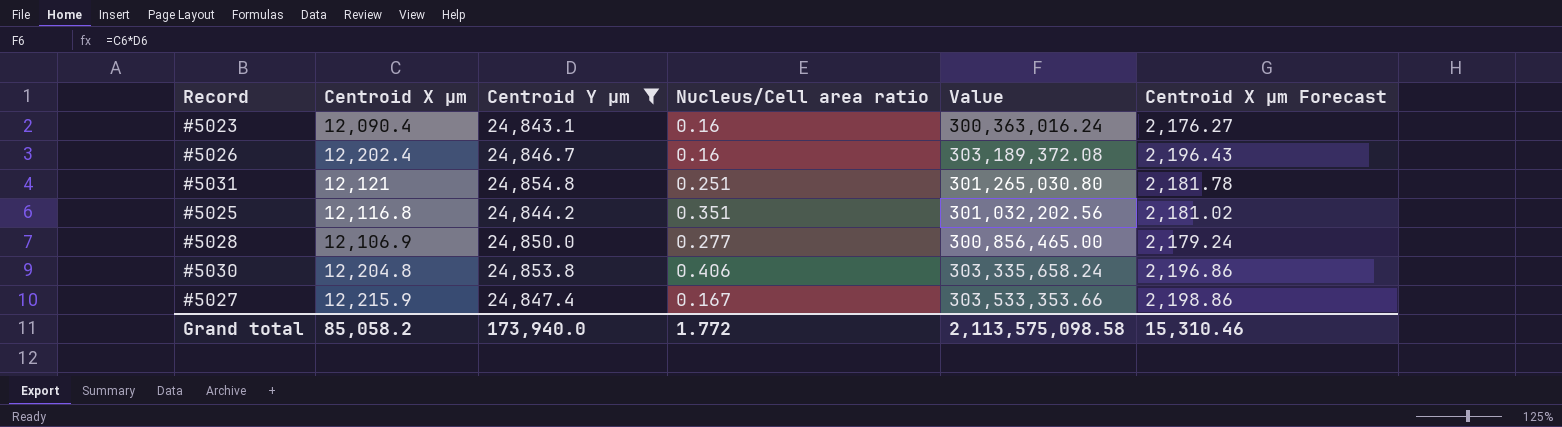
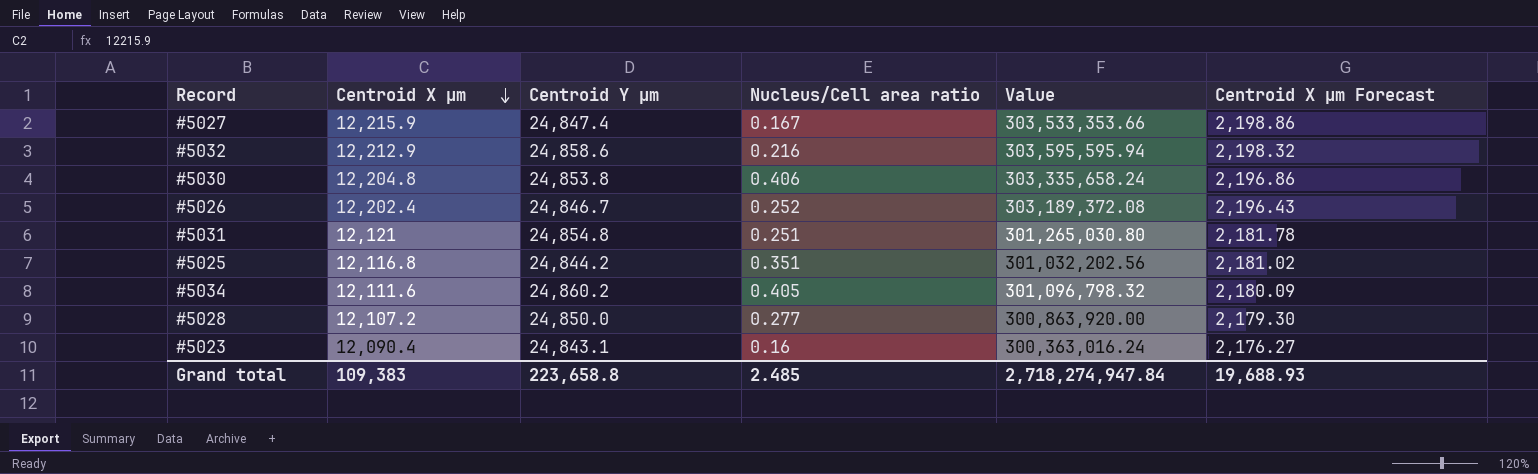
filter: Centroid Y µm <= 24,854.8 -> none
row order: none -> Centroid X µm descending
#5026 | Nucleus/Cell area ratio: 0.16 -> 0.252
#5028 | Centroid X µm: 12,106.9 -> 12,107.2
#5028 | Value: 300,856,465.00 -> 300,863,920.00
#5028 | Centroid X µm Forecast: 2,179.24 -> 2,179.30
Grand total | Centroid X µm: 85,058.2 -> 109,383
Grand total | Centroid Y µm: 173,940.0 -> 223,658.8
Grand total | Nucleus/Cell area ratio: 1.772 -> 2.485
Grand total | Value: 2,113,575,098.58 -> 2,718,274,947.84
Grand total | Centroid X µm Forecast: 15,310.46 -> 19,688.93

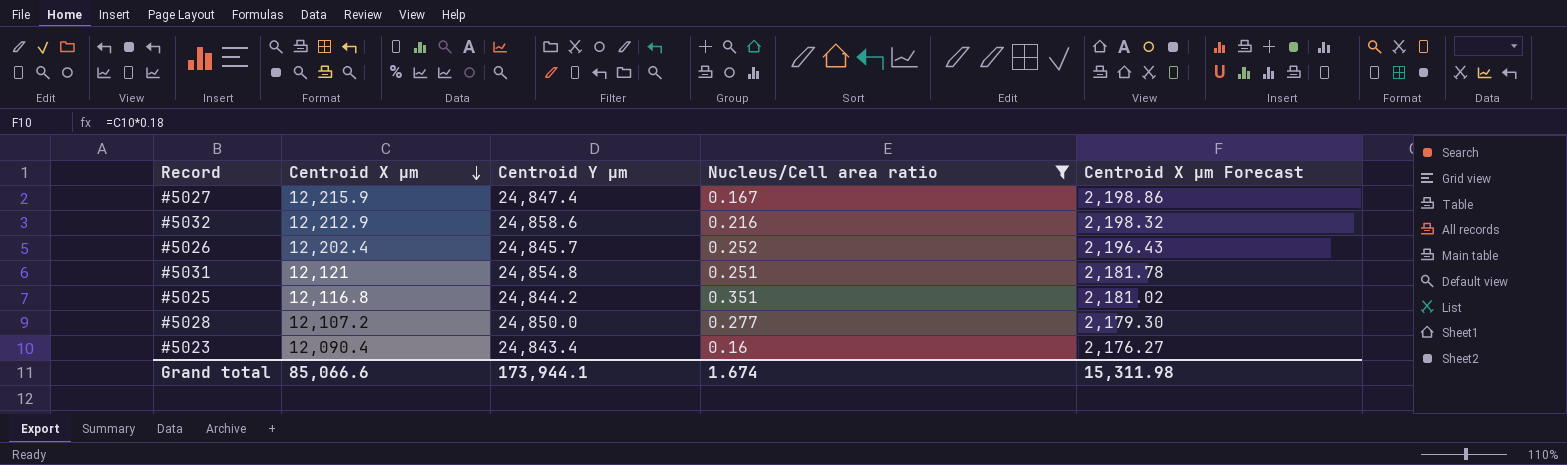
filter: none -> Nucleus/Cell area ratio <= 0.351
column Value | formula: [Centroid X µm] * [Centroid Y µm] -> none
#5026 | Centroid Y µm: 24,846.7 -> 24,845.7
#5023 | Centroid Y µm: 24,843.1 -> 24,843.4
Grand total | Centroid X µm: 109,383 -> 85,066.6
Grand total | Centroid Y µm: 223,658.8 -> 173,944.1
Grand total | Nucleus/Cell area ratio: 2.485 -> 1.674
Grand total | Centroid X µm Forecast: 19,688.93 -> 15,311.98

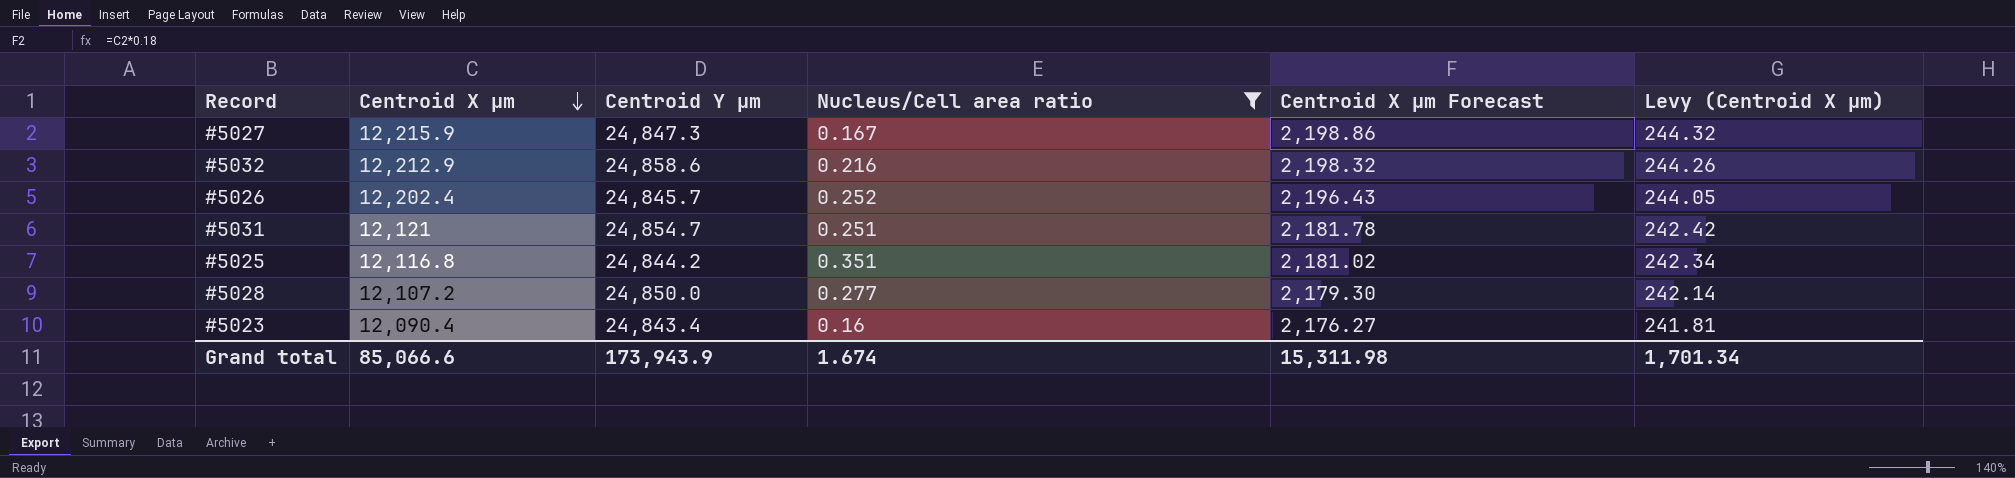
column Levy (Centroid X µm) | formula: none -> [Centroid X µm] * 0.02
#5027 | Centroid Y µm: 24,847.4 -> 24,847.3
#5031 | Centroid Y µm: 24,854.8 -> 24,854.7
Grand total | Centroid Y µm: 173,944.1 -> 173,943.9

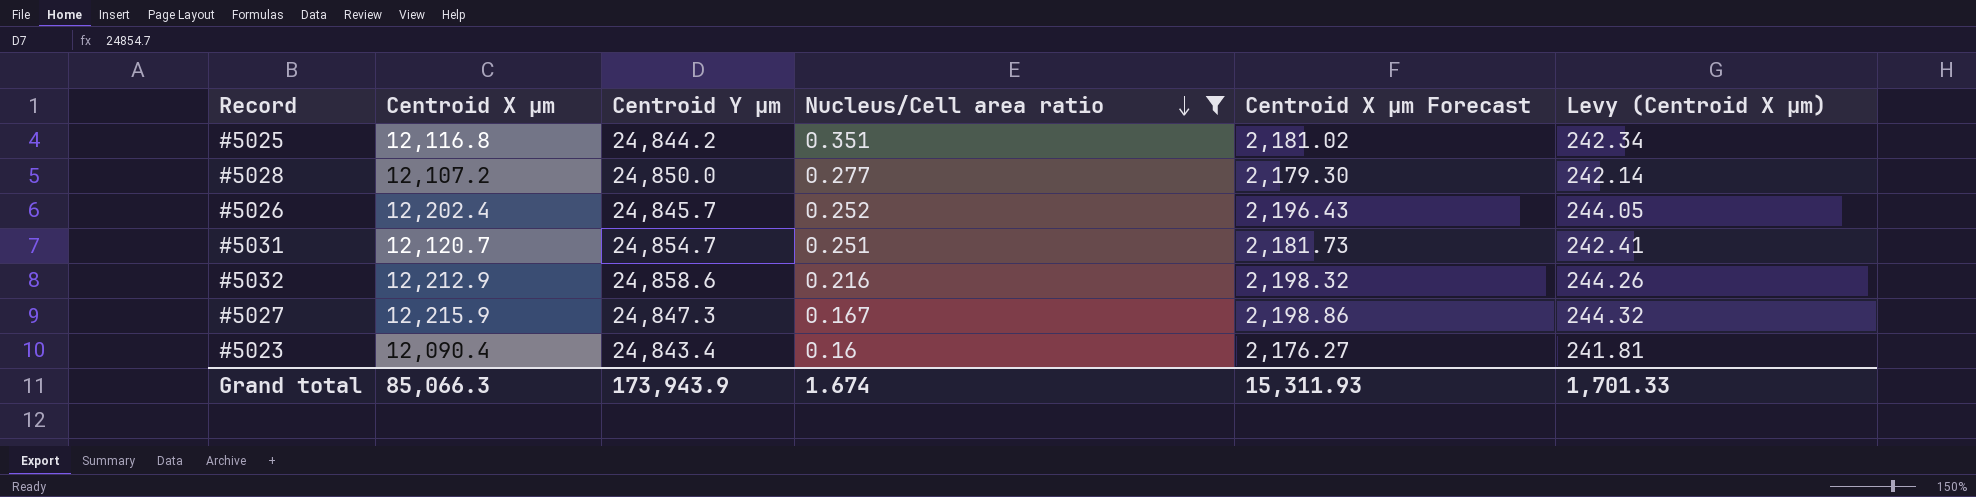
row order: Centroid X µm descending -> Nucleus/Cell area ratio descending
#5031 | Centroid X µm: 12,121 -> 12,120.7
#5031 | Centroid X µm Forecast: 2,181.78 -> 2,181.73
#5031 | Levy (Centroid X µm): 242.42 -> 242.41
Grand total | Centroid X µm: 85,066.6 -> 85,066.3
Grand total | Centroid X µm Forecast: 15,311.98 -> 15,311.93
Grand total | Levy (Centroid X µm): 1,701.34 -> 1,701.33

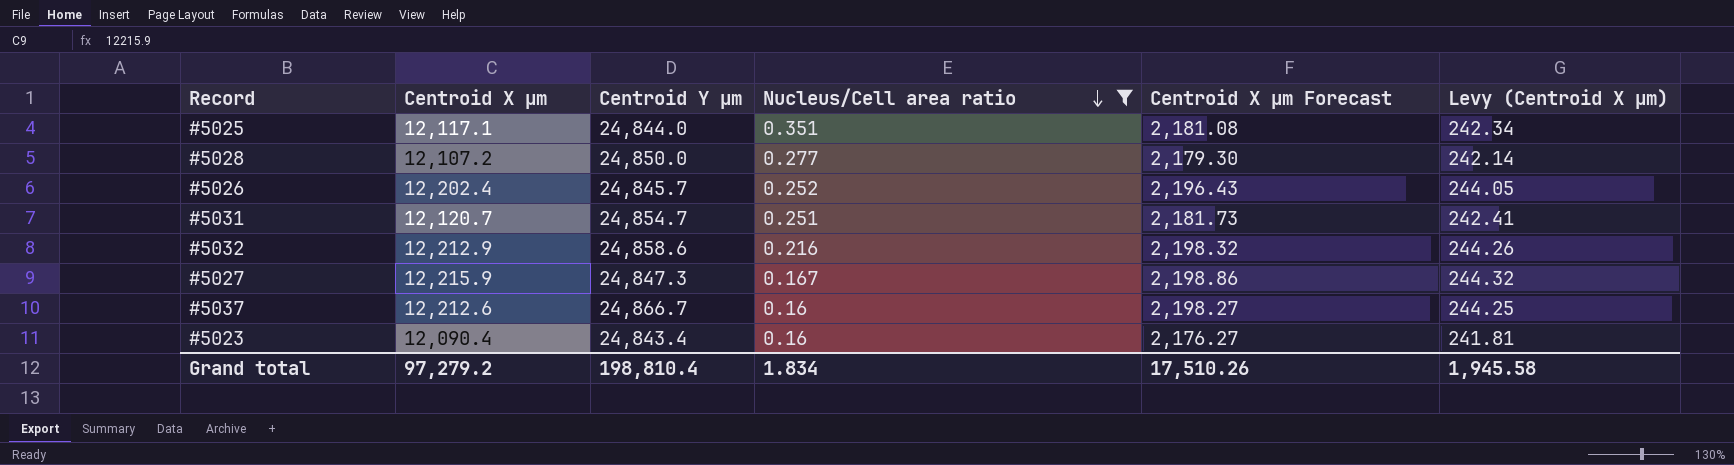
#5025 | Centroid X µm: 12,116.8 -> 12,117.1
#5025 | Centroid Y µm: 24,844.2 -> 24,844.0
#5025 | Centroid X µm Forecast: 2,181.02 -> 2,181.08
row #5037: none -> 12,212.6 | 24,866.7 | 0.16 | 2,198.27 | 244.25
Grand total | Centroid X µm: 85,066.3 -> 97,279.2
Grand total | Centroid Y µm: 173,943.9 -> 198,810.4
Grand total | Nucleus/Cell area ratio: 1.674 -> 1.834
Grand total | Centroid X µm Forecast: 15,311.93 -> 17,510.26
Grand total | Levy (Centroid X µm): 1,701.33 -> 1,945.58

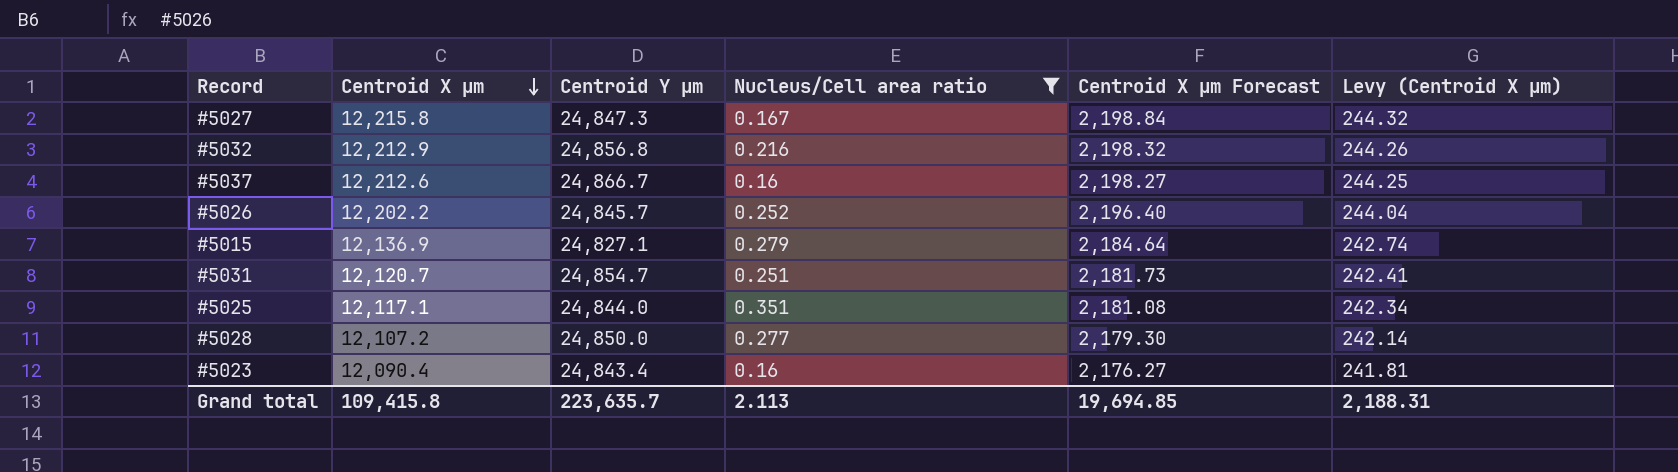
row order: Nucleus/Cell area ratio descending -> Centroid X µm descending
#5027 | Centroid X µm: 12,215.9 -> 12,215.8
#5027 | Centroid X µm Forecast: 2,198.86 -> 2,198.84
#5032 | Centroid Y µm: 24,858.6 -> 24,856.8
#5026 | Centroid X µm: 12,202.4 -> 12,202.2
#5026 | Centroid X µm Forecast: 2,196.43 -> 2,196.40
#5026 | Levy (Centroid X µm): 244.05 -> 244.04
row #5015: none -> 12,136.9 | 24,827.1 | 0.279 | 2,184.64 | 242.74
Grand total | Centroid X µm: 97,279.2 -> 109,415.8
Grand total | Centroid Y µm: 198,810.4 -> 223,635.7
Grand total | Nucleus/Cell area ratio: 1.834 -> 2.113
Grand total | Centroid X µm Forecast: 17,510.26 -> 19,694.85
Grand total | Levy (Centroid X µm): 1,945.58 -> 2,188.31

